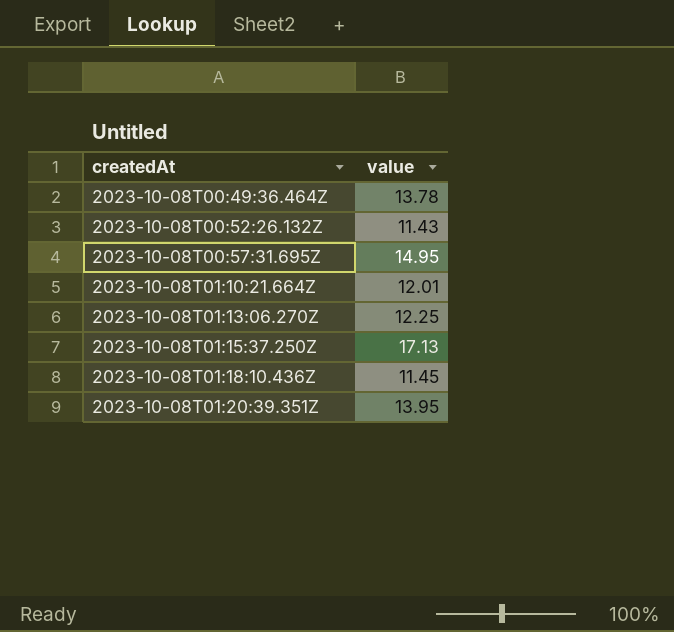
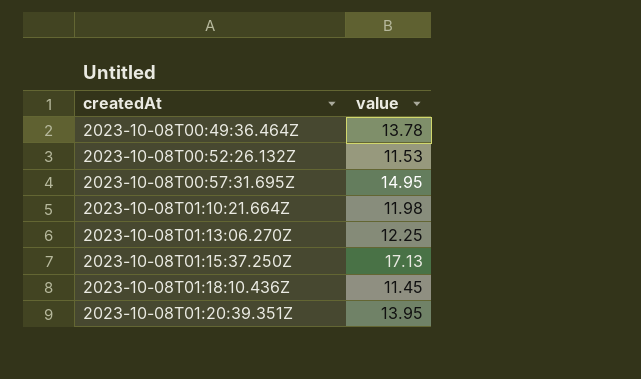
2023-10-08T00:52:26.132Z | value: 11.43 -> 11.53
2023-10-08T01:10:21.664Z | value: 12.01 -> 11.98

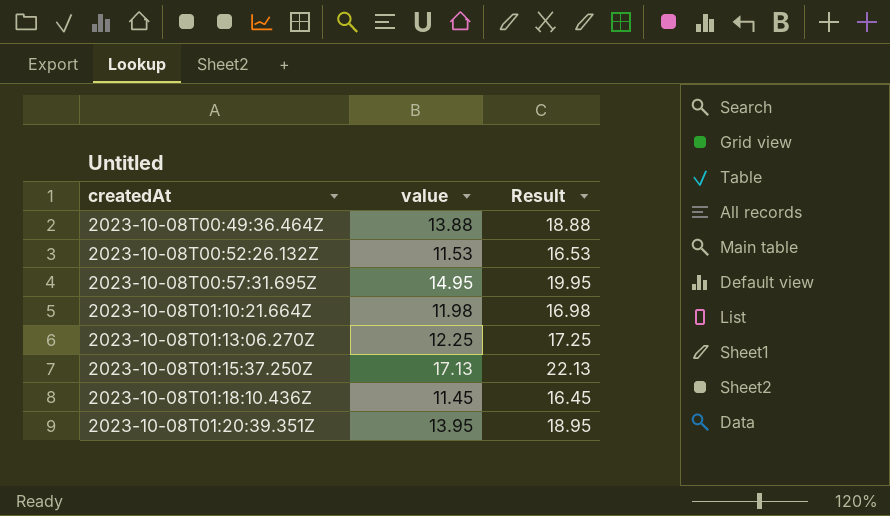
column Result | formula: none -> [value] + 5
2023-10-08T00:49:36.464Z | value: 13.78 -> 13.88

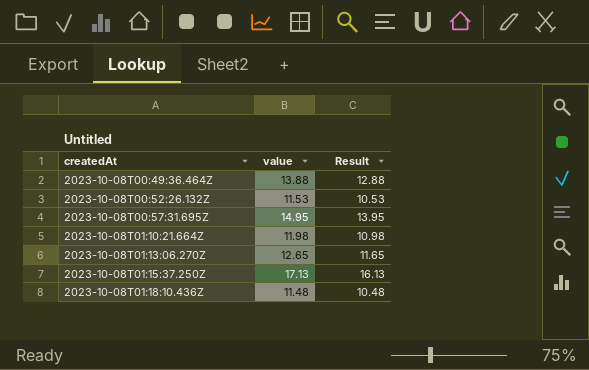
column Result | formula: [value] + 5 -> [value] - 1
row 2023-10-08T01:20:39.351Z: 13.95 | 18.95 -> none
2023-10-08T01:13:06.270Z | value: 12.25 -> 12.65
2023-10-08T01:18:10.436Z | value: 11.45 -> 11.48

